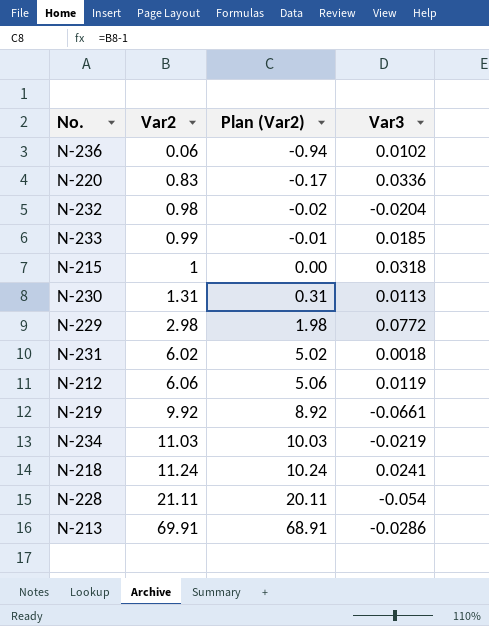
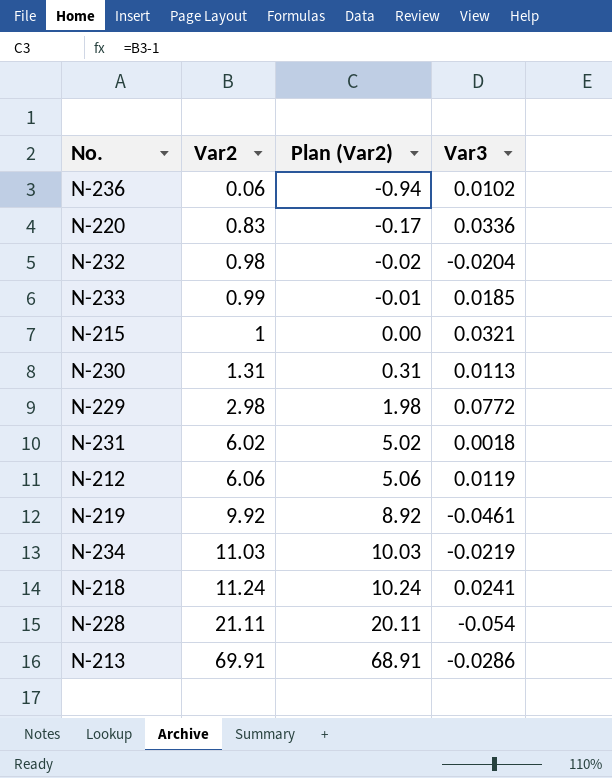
N-215 | Var3: 0.0318 -> 0.0321
N-219 | Var3: -0.0661 -> -0.0461

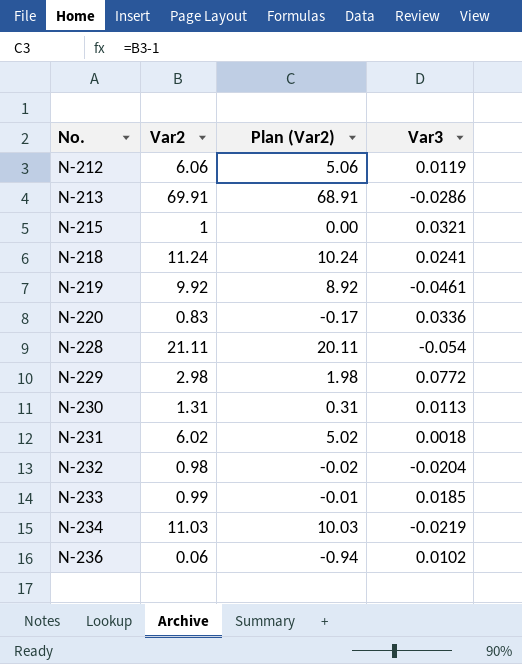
row order: Var2 ascending -> No. ascending

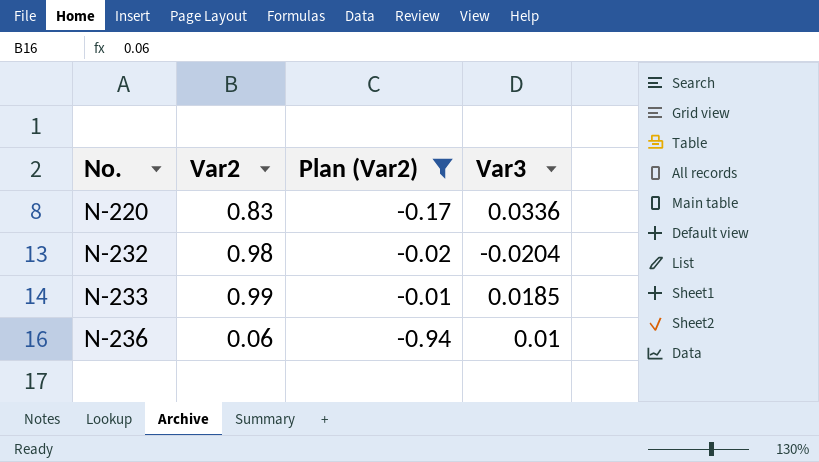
filter: none -> Plan (Var2) <= -0.01
N-236 | Var3: 0.0102 -> 0.01

